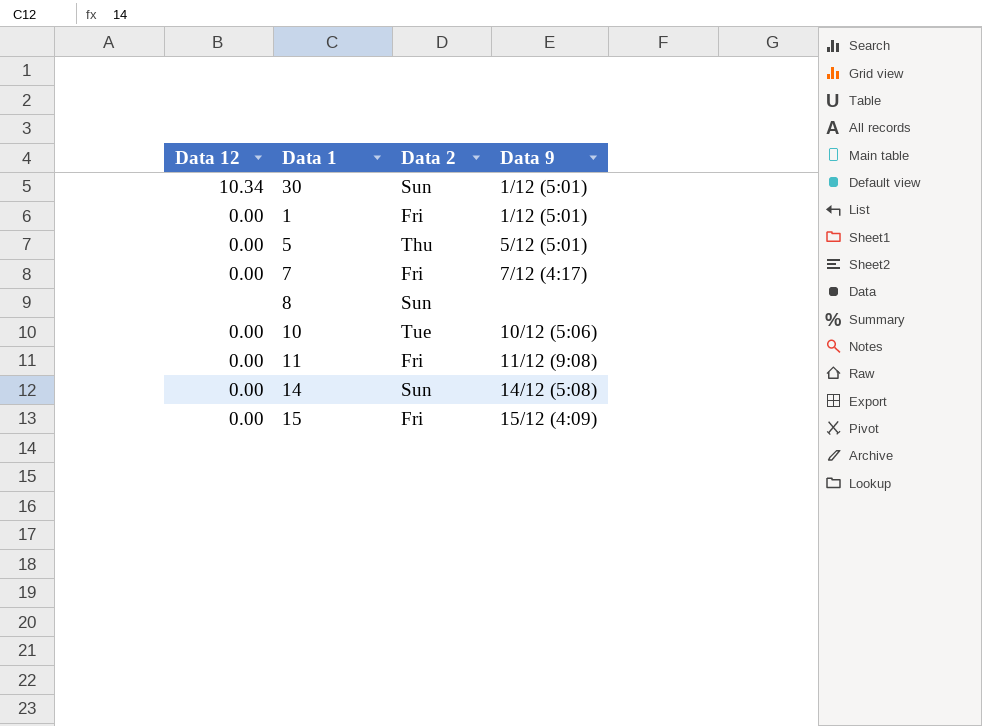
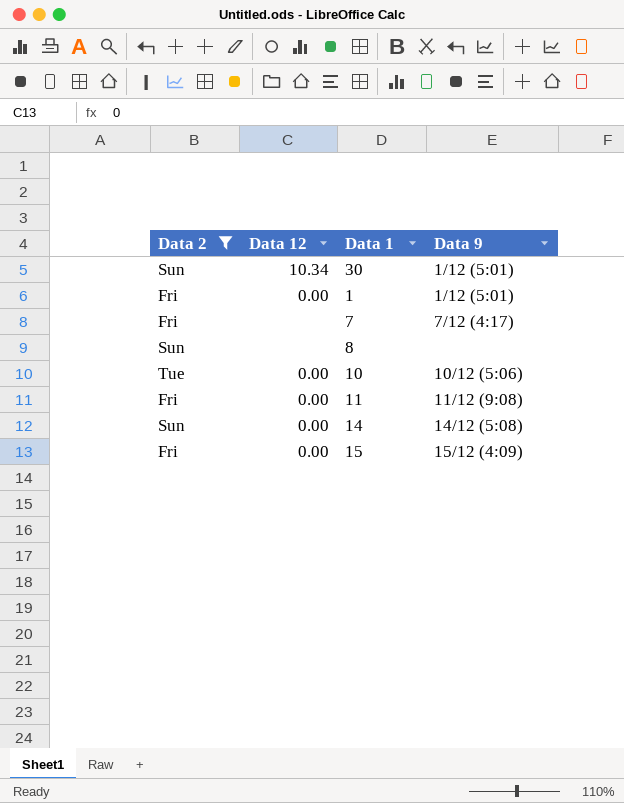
filter: none -> Data 2 != Thu
column Data 2 | position: 3 -> 1
7 | Data 12: 0.00 -> none

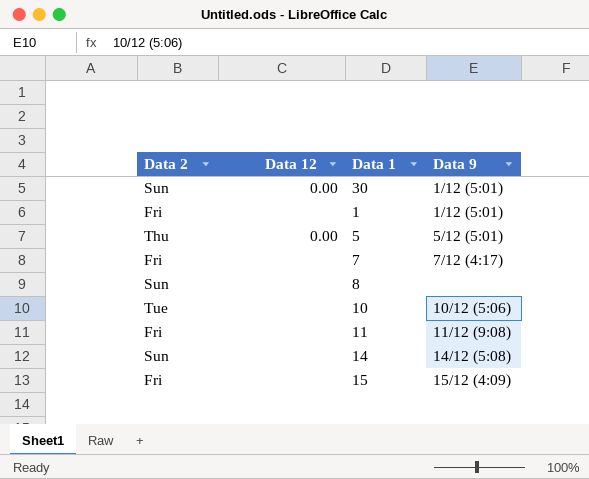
filter: Data 2 != Thu -> none
30 | Data 12: 10.34 -> 0.00
1 | Data 12: 0.00 -> none
10 | Data 12: 0.00 -> none
11 | Data 12: 0.00 -> none
14 | Data 12: 0.00 -> none
15 | Data 12: 0.00 -> none

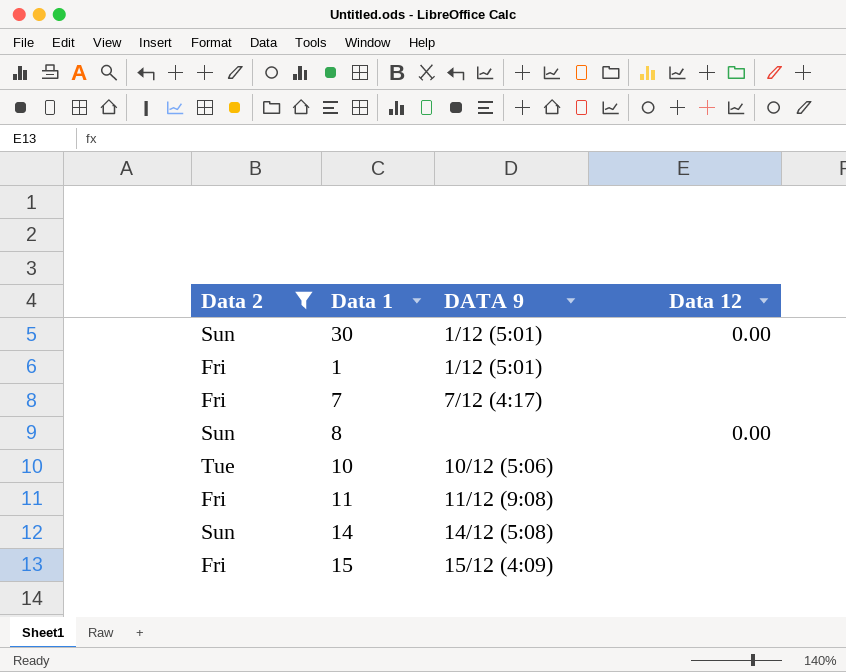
filter: none -> Data 2 != Thu
column name: Data 9 -> DATA 9
column Data 12 | position: 2 -> 4
8 | Data 12: none -> 0.00

